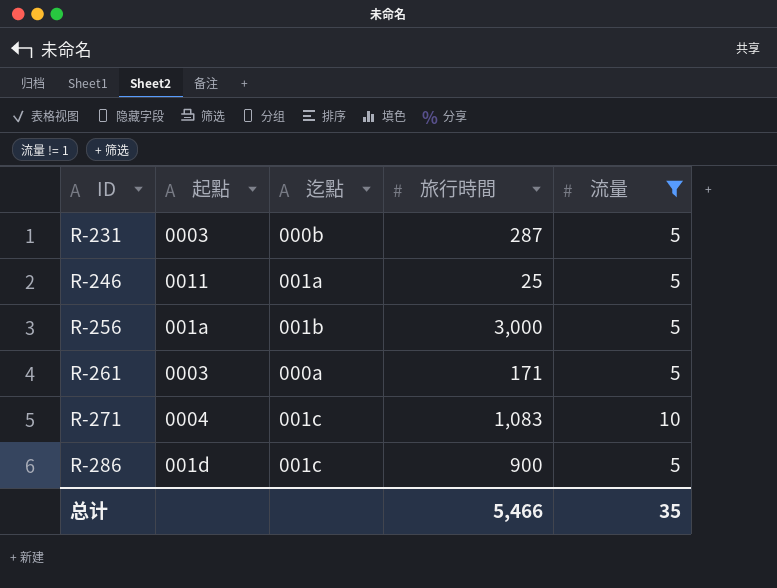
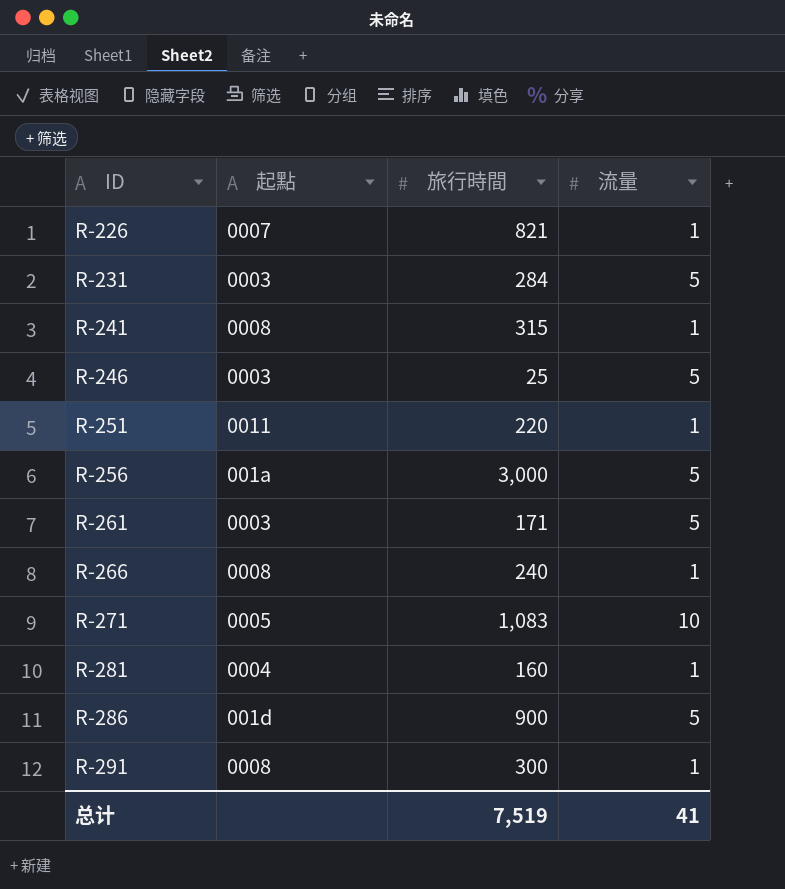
filter: 流量 != 1 -> none
column 迄點 | position: 3 -> none
R-231 | 旅行時間: 287 -> 284
R-246 | 起點: 0011 -> 0003
R-271 | 起點: 0004 -> 0005
总计 | 旅行時間: 5,466 -> 7,519
总计 | 流量: 35 -> 41

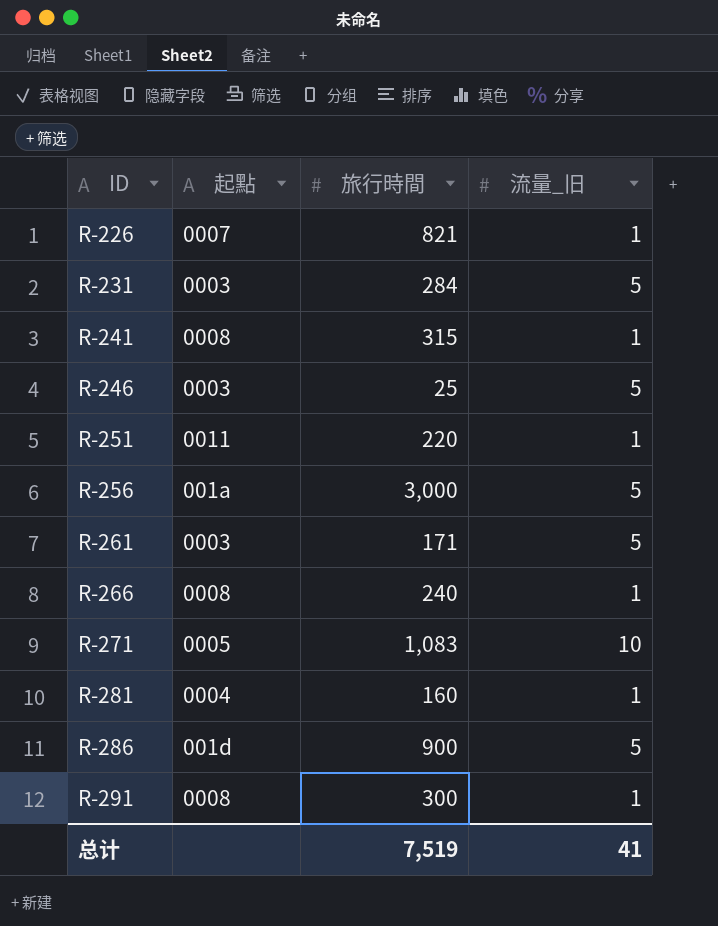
column name: 流量 -> 流量_旧

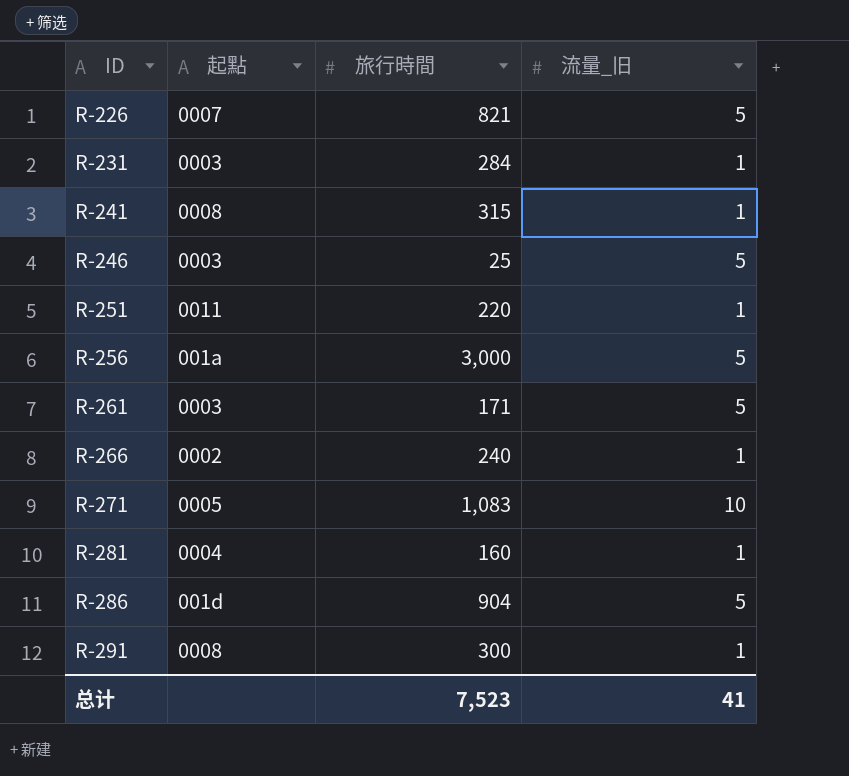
R-226 | 流量_旧: 1 -> 5
R-231 | 流量_旧: 5 -> 1
R-266 | 起點: 0008 -> 0002
R-286 | 旅行時間: 900 -> 904
总计 | 旅行時間: 7,519 -> 7,523

